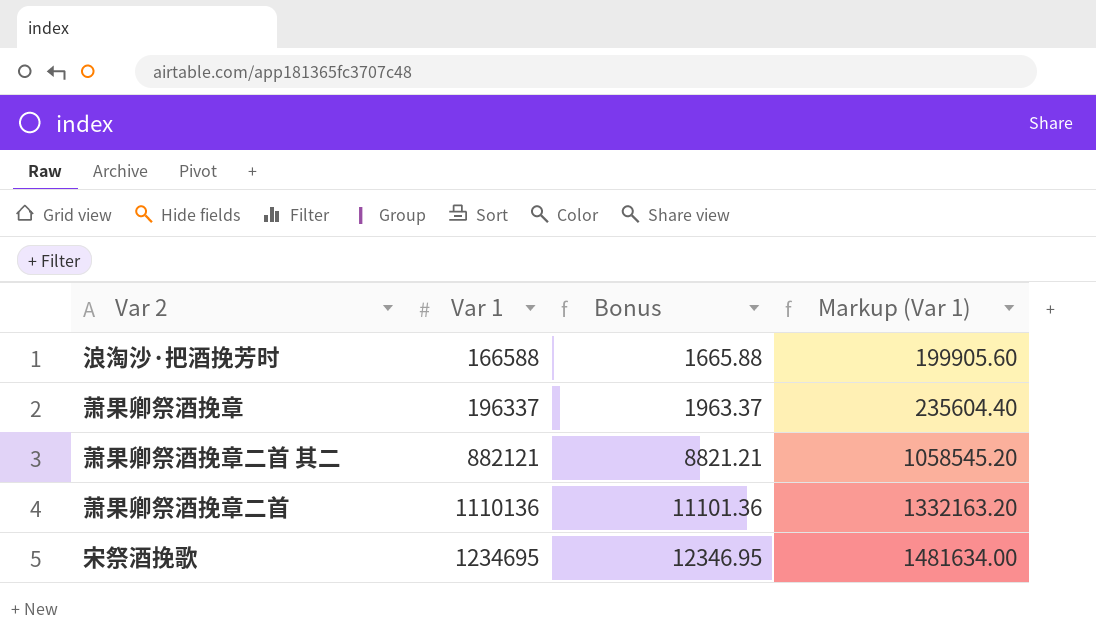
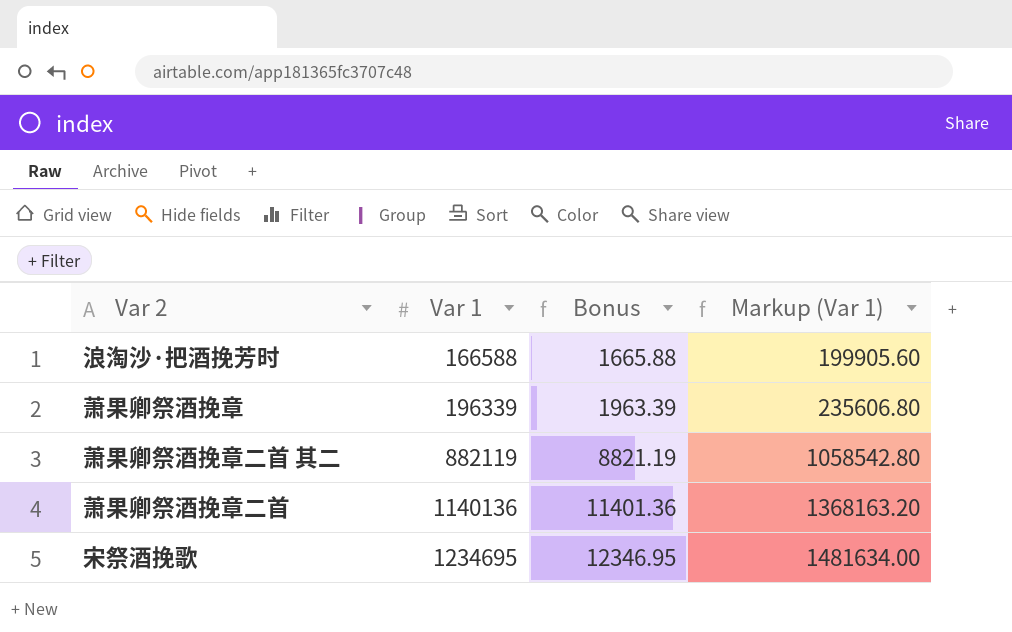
萧果卿祭酒挽章 | Var 1: 196337 -> 196339
萧果卿祭酒挽章 | Bonus: 1963.37 -> 1963.39
萧果卿祭酒挽章 | Markup (Var 1): 235604.40 -> 235606.80
萧果卿祭酒挽章二首 其二 | Var 1: 882121 -> 882119
萧果卿祭酒挽章二首 其二 | Bonus: 8821.21 -> 8821.19
萧果卿祭酒挽章二首 其二 | Markup (Var 1): 1058545.20 -> 1058542.80
萧果卿祭酒挽章二首 | Var 1: 1110136 -> 1140136
萧果卿祭酒挽章二首 | Bonus: 11101.36 -> 11401.36
萧果卿祭酒挽章二首 | Markup (Var 1): 1332163.20 -> 1368163.20

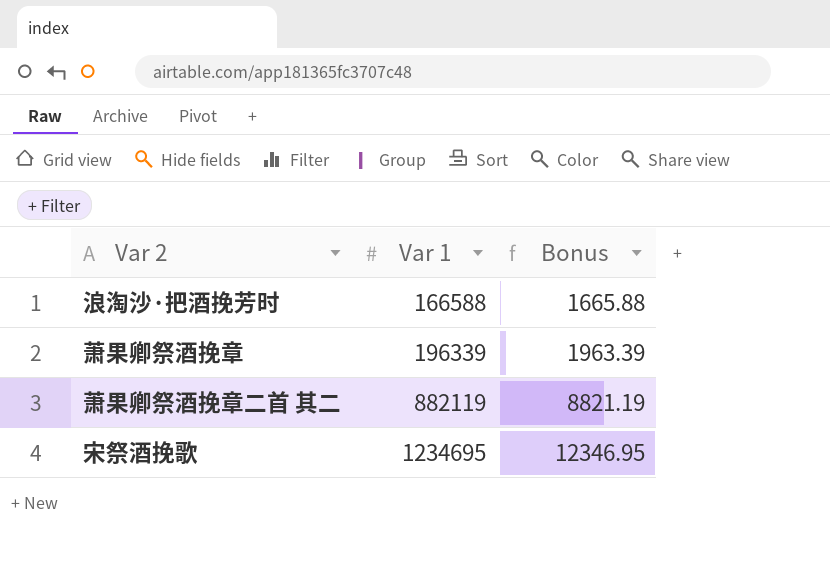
column Markup (Var 1) | formula: [Var 1] * 1.2 -> none
row 萧果卿祭酒挽章二首: 1140136 | 11401.36 | 1368163.20 -> none

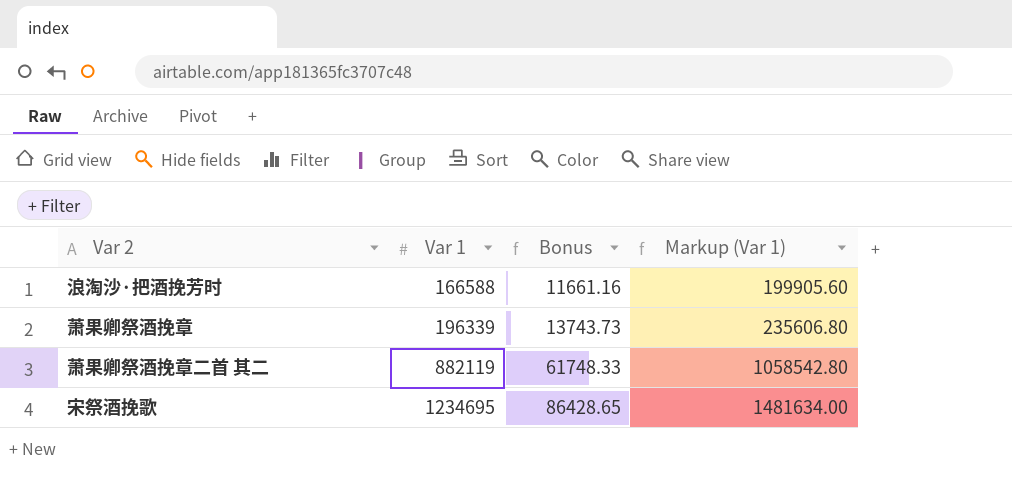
column Bonus | formula: [Var 1] * 0.01 -> [Var 1] * 0.07
column Markup (Var 1) | formula: none -> [Var 1] * 1.2

